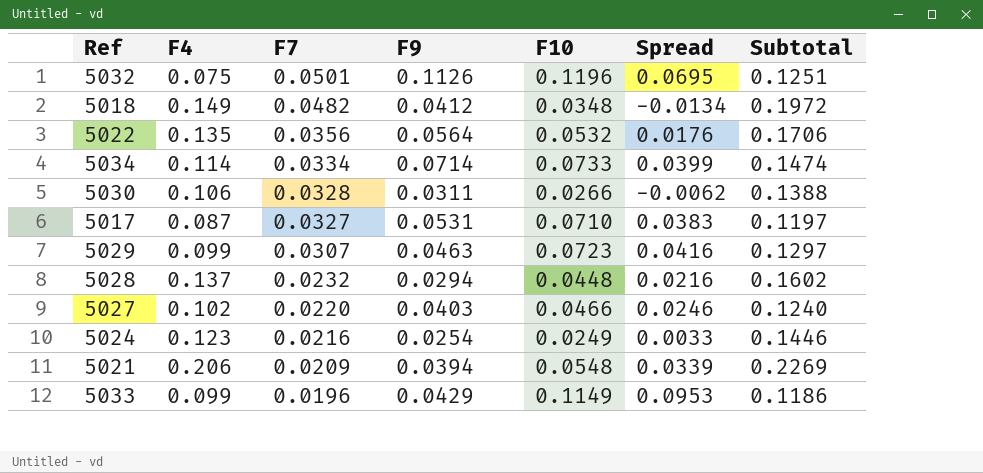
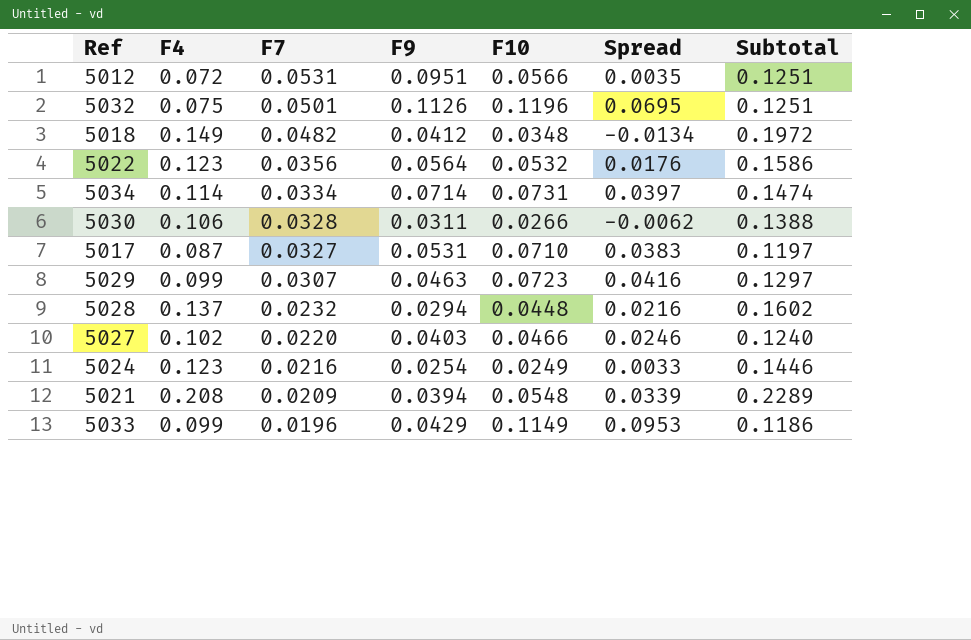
row 5012: none -> 0.072 | 0.0531 | 0.0951 | 0.0566 | 0.0035 | 0.1251
5022 | F4: 0.135 -> 0.123
5022 | Subtotal: 0.1706 -> 0.1586
5034 | F10: 0.0733 -> 0.0731
5034 | Spread: 0.0399 -> 0.0397
5021 | F4: 0.206 -> 0.208
5021 | Subtotal: 0.2269 -> 0.2289

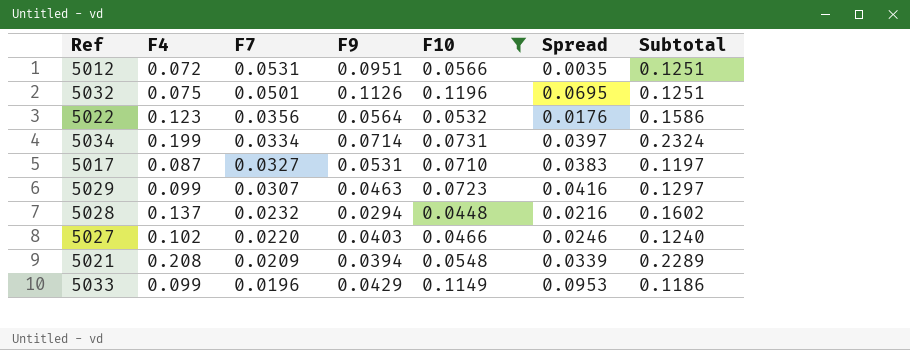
filter: none -> F10 >= 0.0448
5034 | F4: 0.114 -> 0.199
5034 | Subtotal: 0.1474 -> 0.2324

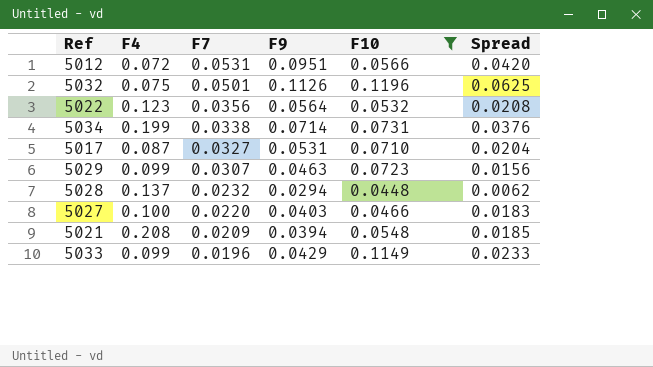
column Subtotal | formula: [F4] + [F7] -> none
column Spread | formula: [F10] - [F7] -> [F9] - [F7]
5034 | F7: 0.0334 -> 0.0338
5027 | F4: 0.102 -> 0.100

